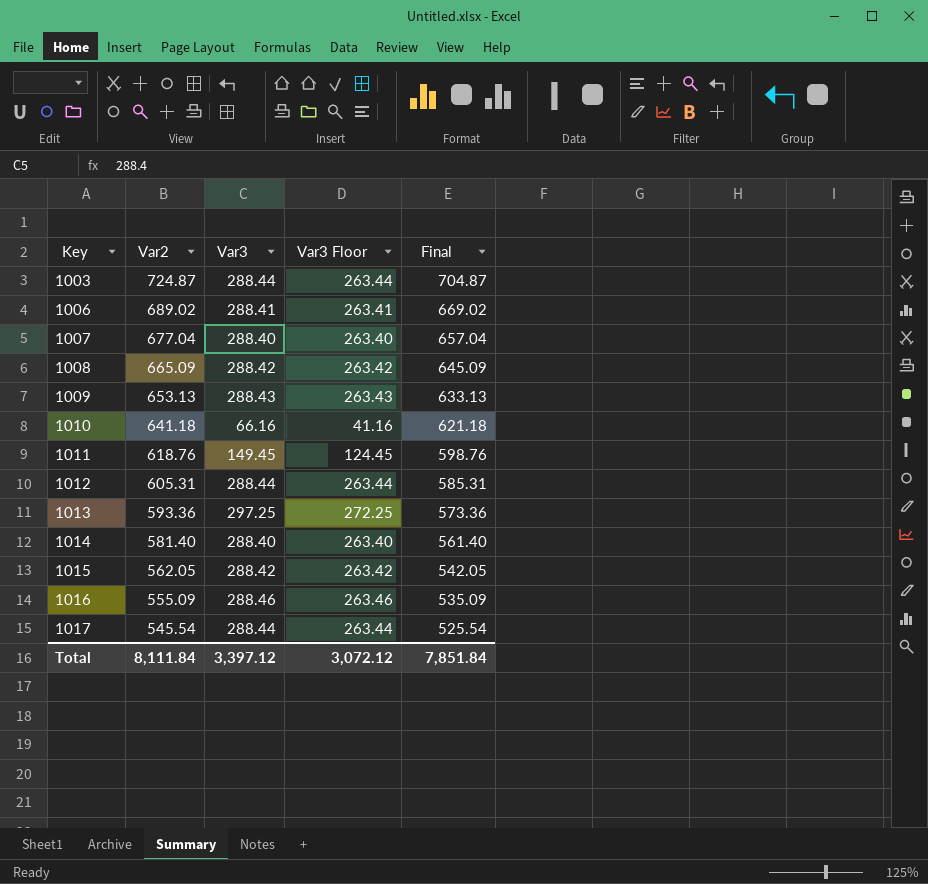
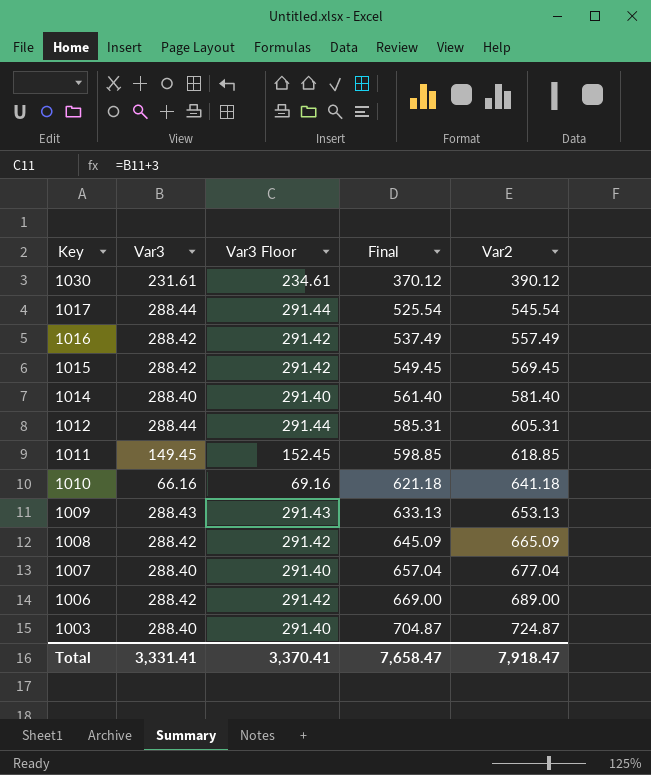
row order: Key ascending -> Key descending
column Var3 Floor | formula: [Var3] - 25 -> [Var3] + 3
column Var2 | position: 2 -> 5
row 1013: 593.36 | 297.25 | 272.25 | 573.36 -> none
row 1030: none -> 231.61 | 234.61 | 370.12 | 390.12
1016 | Var3: 288.46 -> 288.42
1016 | Final: 535.09 -> 537.49
1016 | Var2: 555.09 -> 557.49
1015 | Final: 542.05 -> 549.45
1015 | Var2: 562.05 -> 569.45
1011 | Final: 598.76 -> 598.85
1011 | Var2: 618.76 -> 618.85
1006 | Var3: 288.41 -> 288.42
1006 | Final: 669.02 -> 669.00
1006 | Var2: 689.02 -> 689.00
1003 | Var3: 288.44 -> 288.40
Total | Var3: 3,397.12 -> 3,331.41
Total | Var3 Floor: 3,072.12 -> 3,370.41
Total | Final: 7,851.84 -> 7,658.47
Total | Var2: 8,111.84 -> 7,918.47

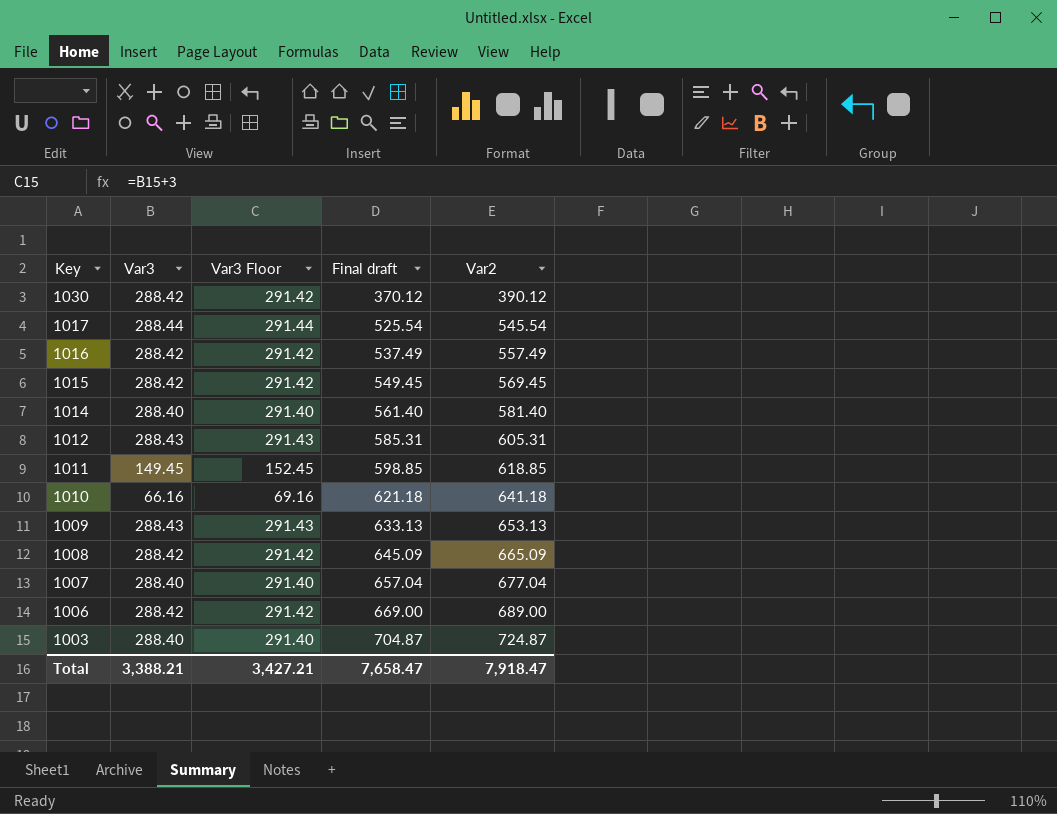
column name: Final -> Final draft
1030 | Var3: 231.61 -> 288.42
1030 | Var3 Floor: 234.61 -> 291.42
1012 | Var3: 288.44 -> 288.43
1012 | Var3 Floor: 291.44 -> 291.43
Total | Var3: 3,331.41 -> 3,388.21
Total | Var3 Floor: 3,370.41 -> 3,427.21

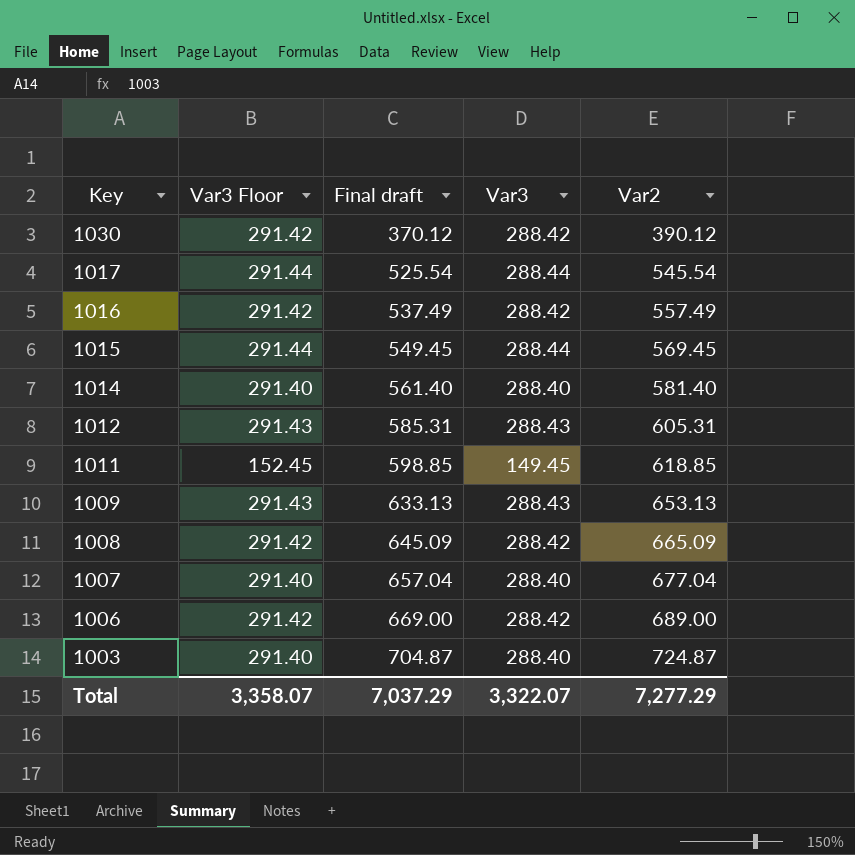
column Var3 | position: 2 -> 4
row 1010: 66.16 | 69.16 | 621.18 | 641.18 -> none
1015 | Var3 Floor: 291.42 -> 291.44
1015 | Var3: 288.42 -> 288.44
Total | Var3 Floor: 3,427.21 -> 3,358.07
Total | Final draft: 7,658.47 -> 7,037.29
Total | Var3: 3,388.21 -> 3,322.07
Total | Var2: 7,918.47 -> 7,277.29

